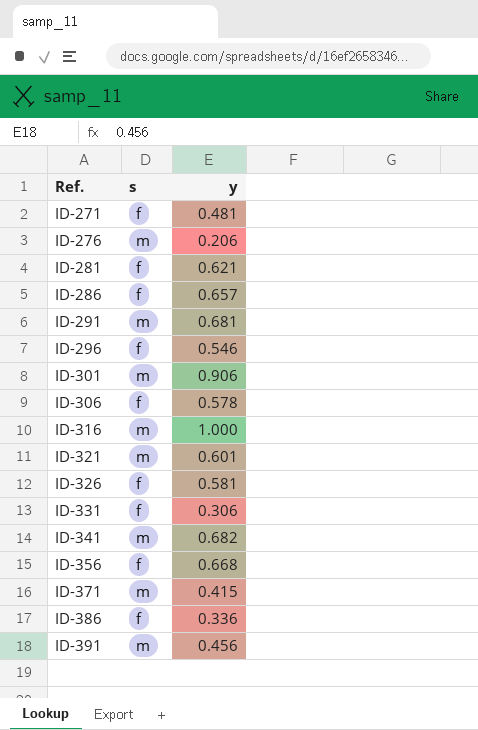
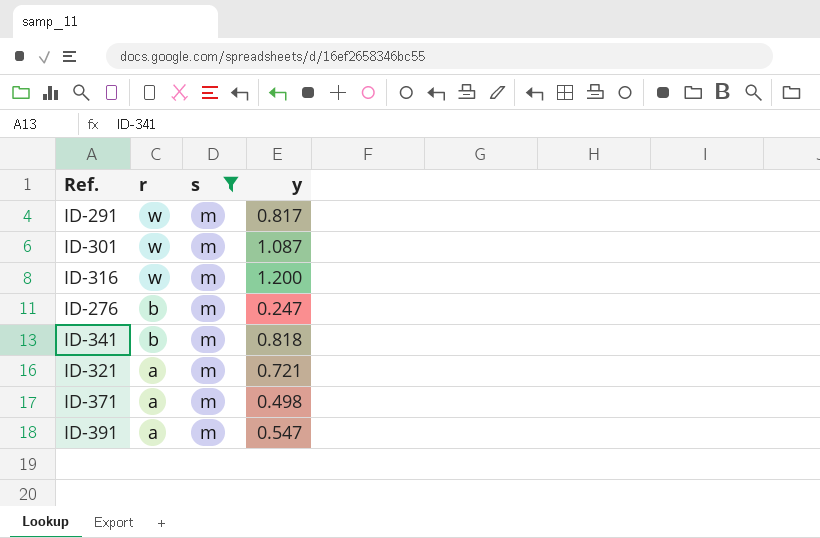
filter: none -> s = m
row order: Ref. ascending -> r descending
column r | position: none -> 2
ID-291 | y: 0.681 -> 0.817
ID-301 | y: 0.906 -> 1.087
ID-316 | y: 1.000 -> 1.200
ID-276 | y: 0.206 -> 0.247
ID-341 | y: 0.682 -> 0.818
ID-321 | y: 0.601 -> 0.721
ID-371 | y: 0.415 -> 0.498
ID-391 | y: 0.456 -> 0.547

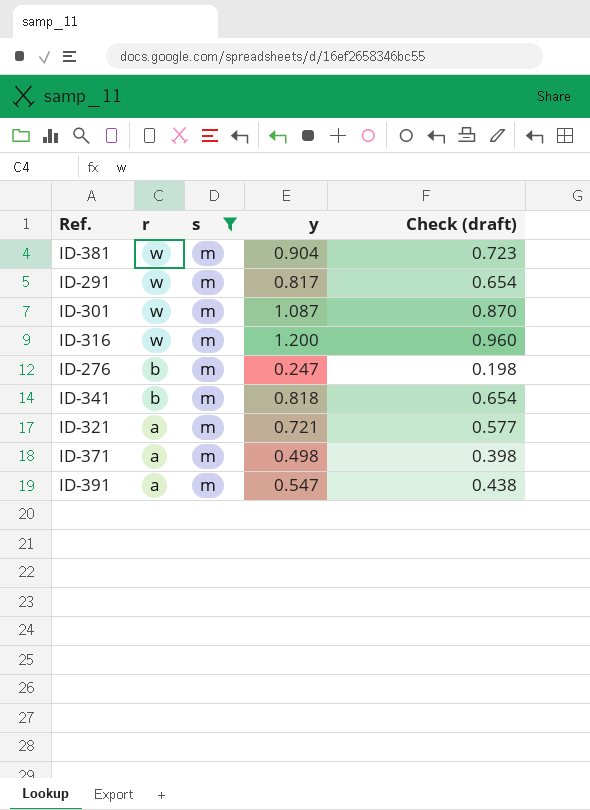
column Check (draft) | formula: none -> [y] * 0.8
row ID-381: none -> w | m | 0.904 | 0.723

